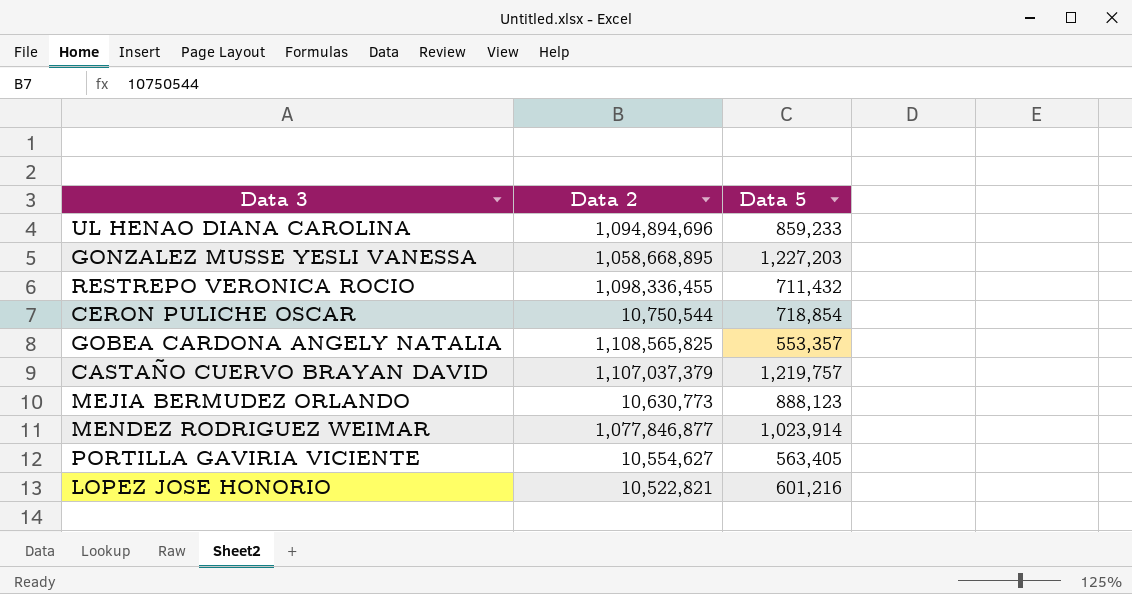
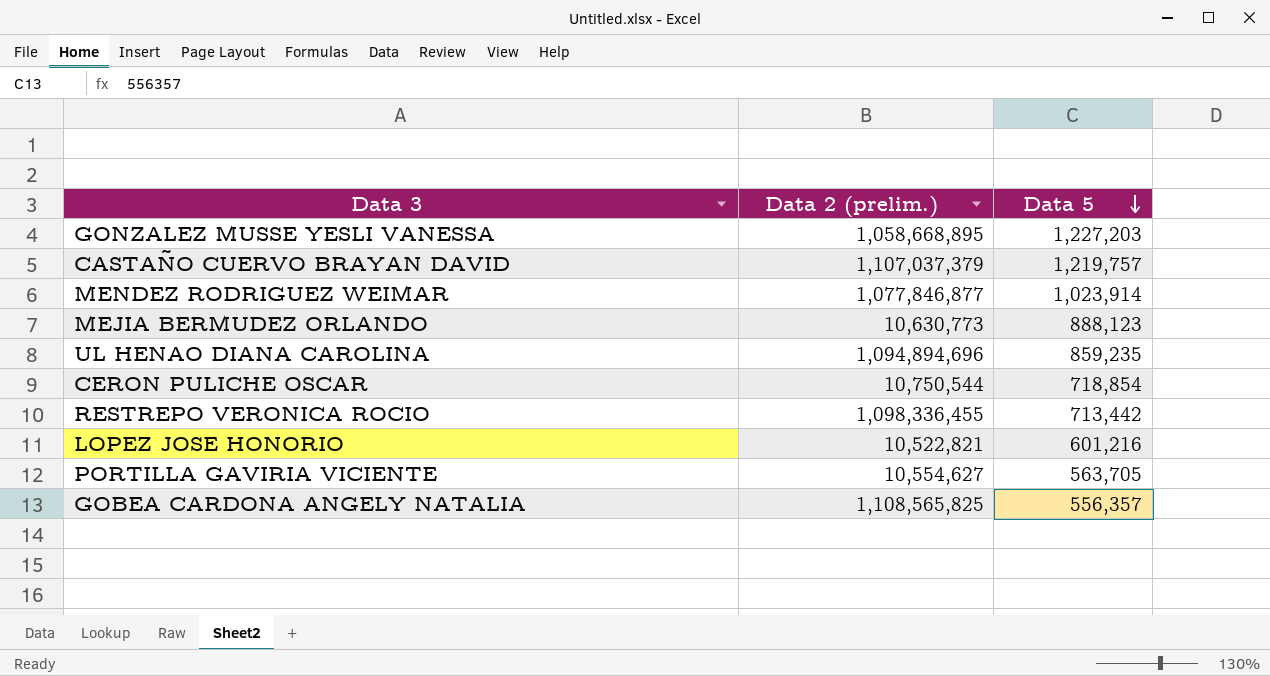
row order: none -> Data 5 descending
column name: Data 2 -> Data 2 (prelim.)
UL HENAO DIANA CAROLINA | Data 5: 859,233 -> 859,235
RESTREPO VERONICA ROCIO | Data 5: 711,432 -> 713,442
PORTILLA GAVIRIA VICIENTE | Data 5: 563,405 -> 563,705
GOBEA CARDONA ANGELY NATALIA | Data 5: 553,357 -> 556,357

